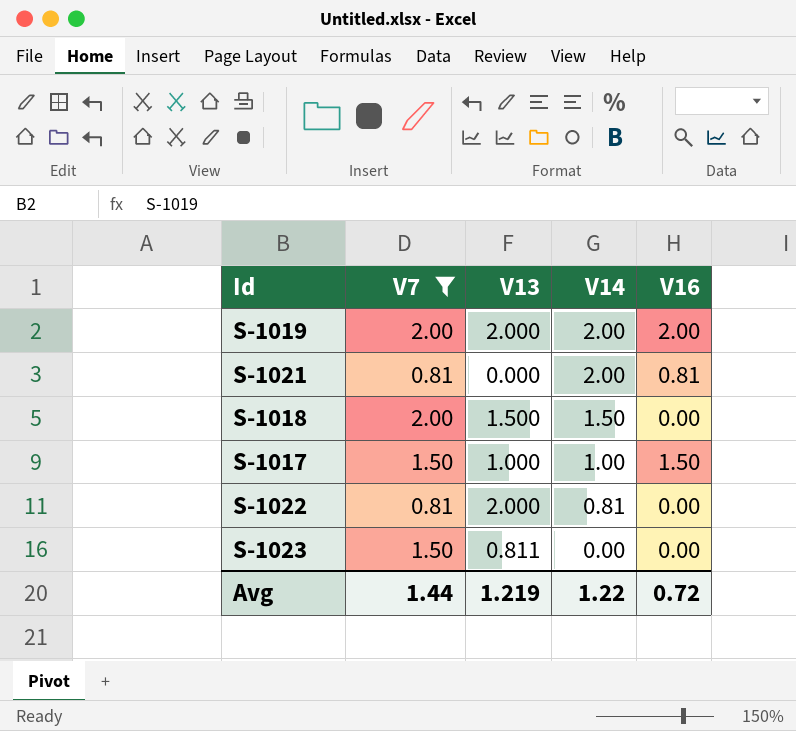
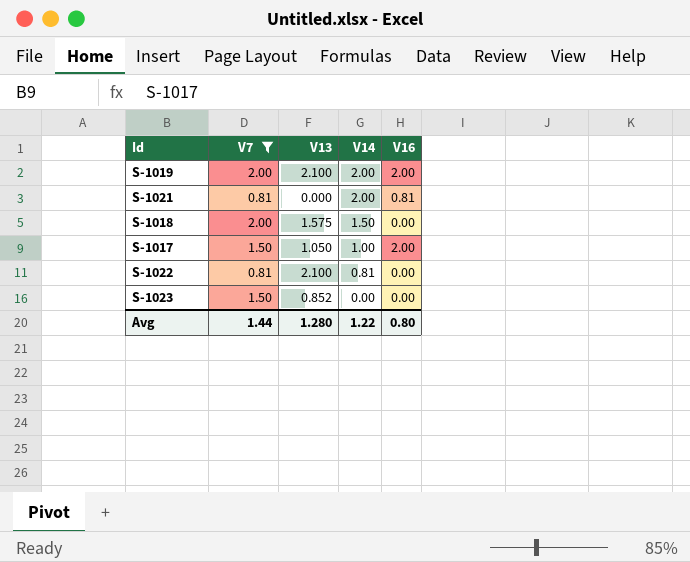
S-1019 | V13: 2.000 -> 2.100
S-1018 | V13: 1.500 -> 1.575
S-1017 | V13: 1.000 -> 1.050
S-1017 | V16: 1.50 -> 2.00
S-1022 | V13: 2.000 -> 2.100
S-1023 | V13: 0.811 -> 0.852
Avg | V13: 1.219 -> 1.280
Avg | V16: 0.72 -> 0.80

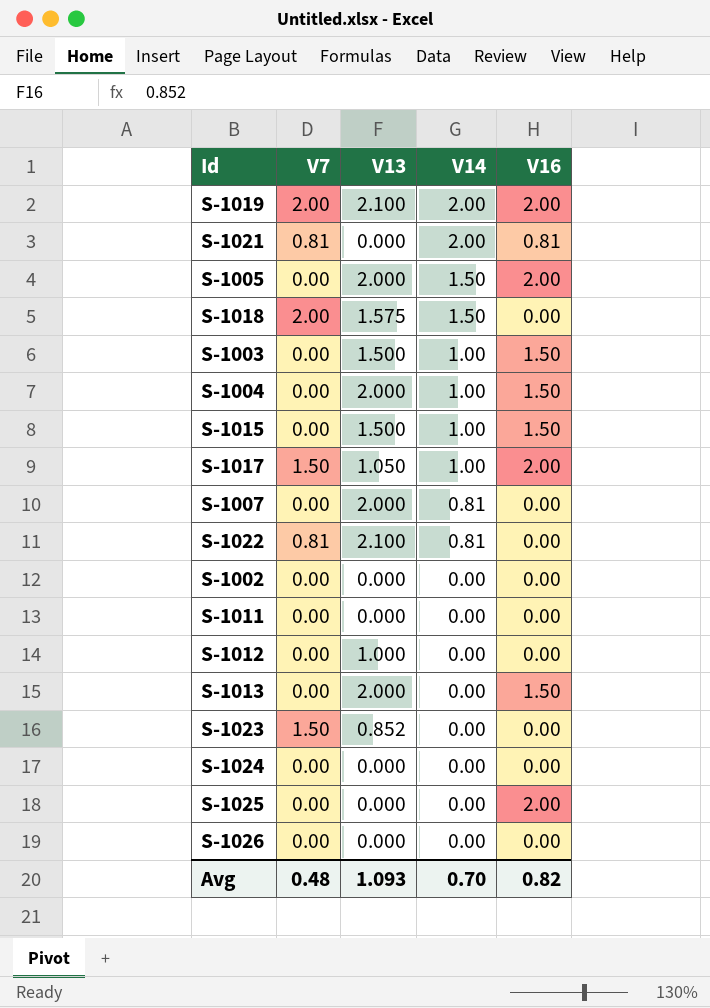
filter: V7 != 0.00 -> none
Avg | V7: 1.44 -> 0.48
Avg | V13: 1.280 -> 1.093
Avg | V14: 1.22 -> 0.70
Avg | V16: 0.80 -> 0.82

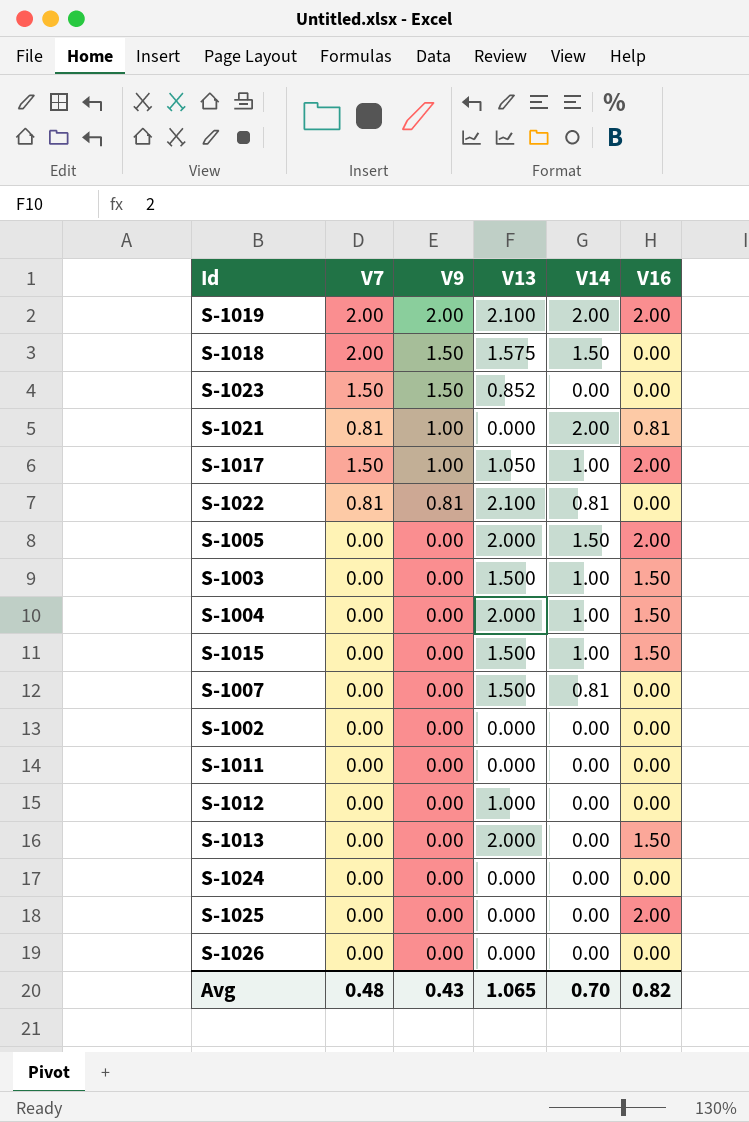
row order: V14 descending -> V9 descending
column V9 | position: none -> 3
S-1007 | V13: 2.000 -> 1.500
Avg | V13: 1.093 -> 1.065

